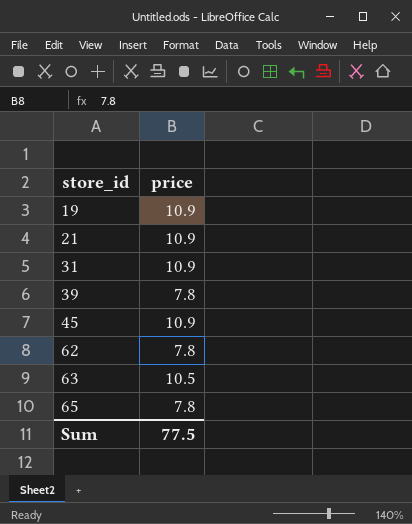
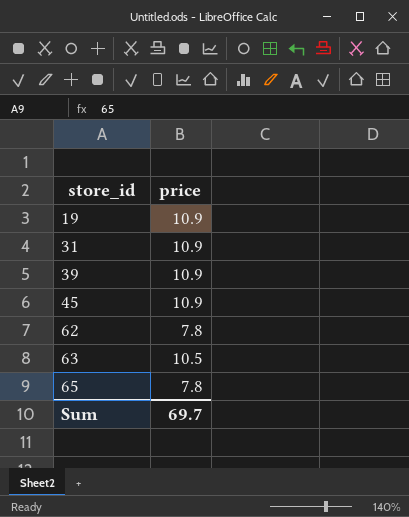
row 21: 10.9 -> none
39 | price: 7.8 -> 10.9
Sum | price: 77.5 -> 69.7

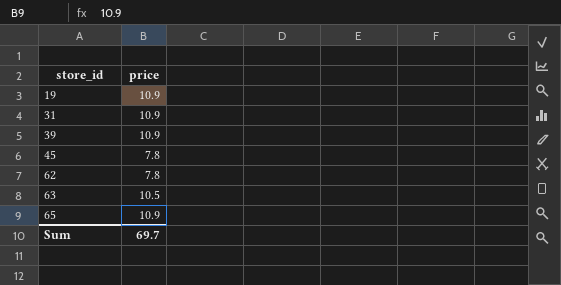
45 | price: 10.9 -> 7.8
65 | price: 7.8 -> 10.9

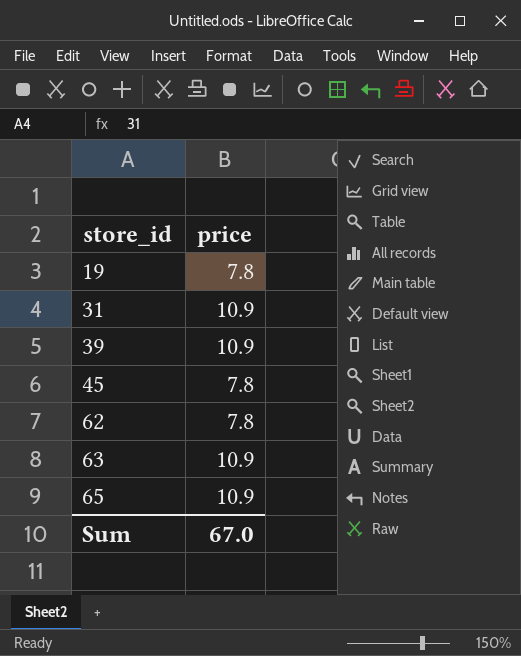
19 | price: 10.9 -> 7.8
63 | price: 10.5 -> 10.9
Sum | price: 69.7 -> 67.0

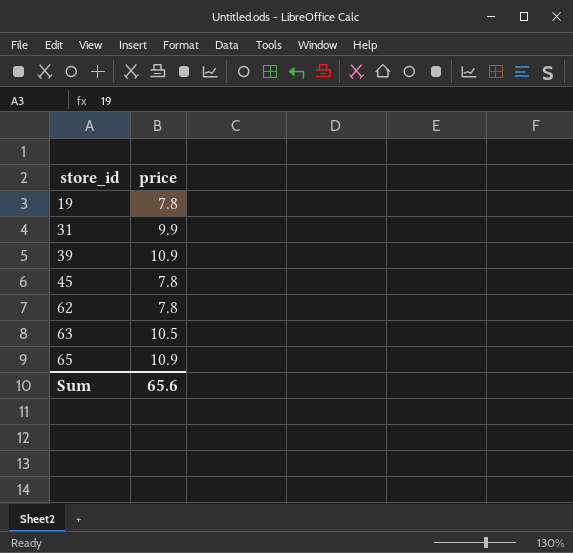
31 | price: 10.9 -> 9.9
63 | price: 10.9 -> 10.5
Sum | price: 67.0 -> 65.6

